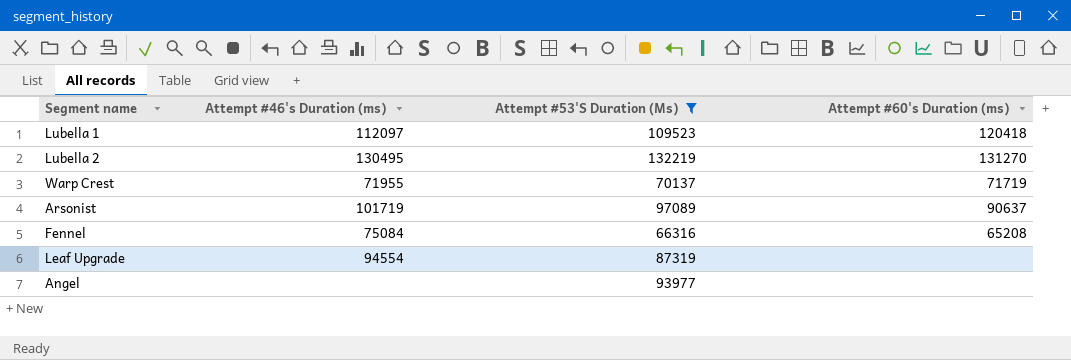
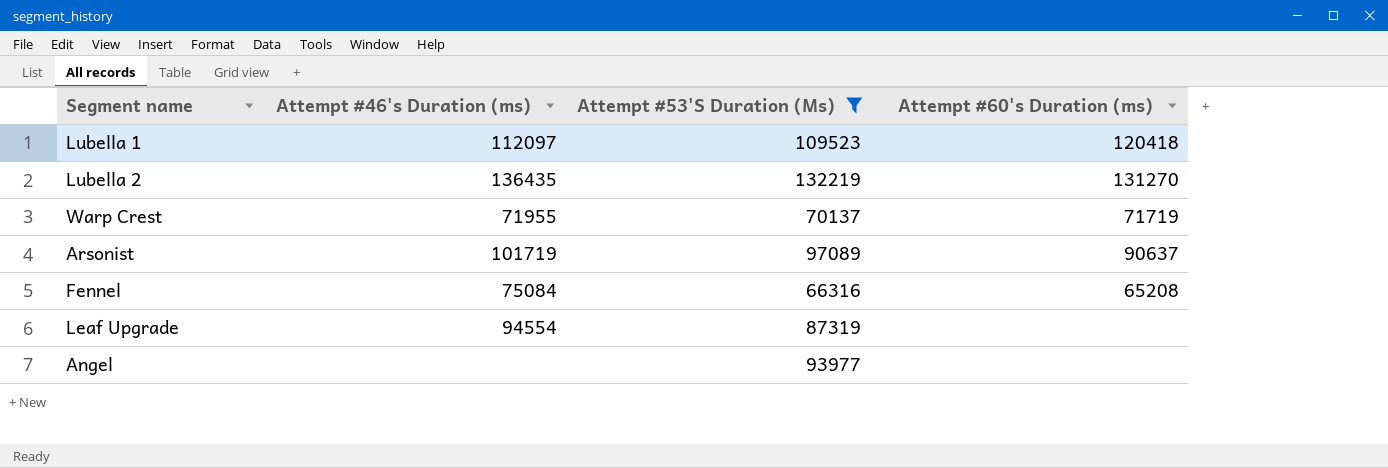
Lubella 2 | Attempt #46's Duration (ms): 130495 -> 136435

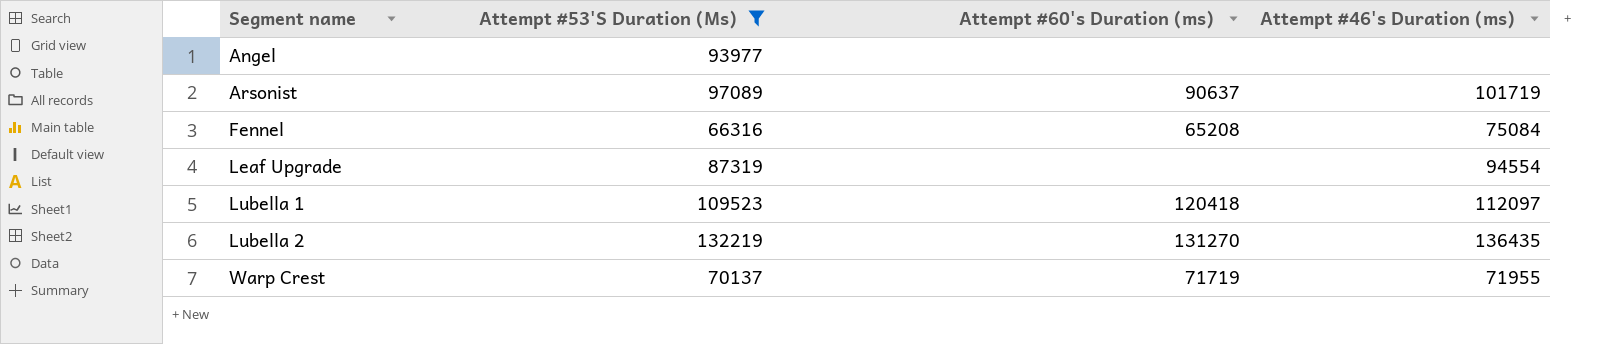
row order: none -> Segment name ascending
column Attempt #46's Duration (ms) | position: 2 -> 4

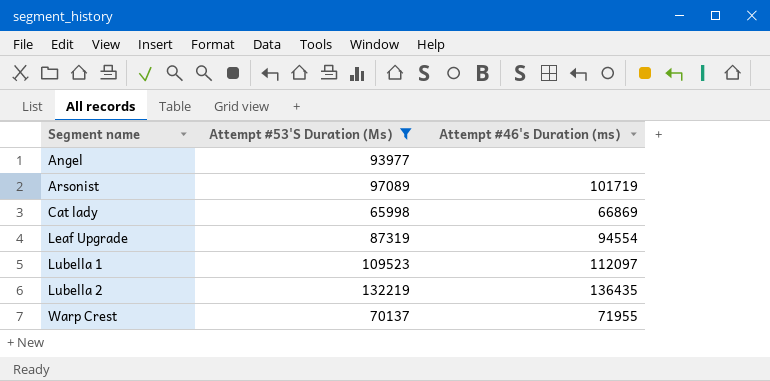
column Attempt #60's Duration (ms) | position: 3 -> none
row Fennel: 66316 | 65208 | 75084 -> none
row Cat lady: none -> 65998 | 66869

